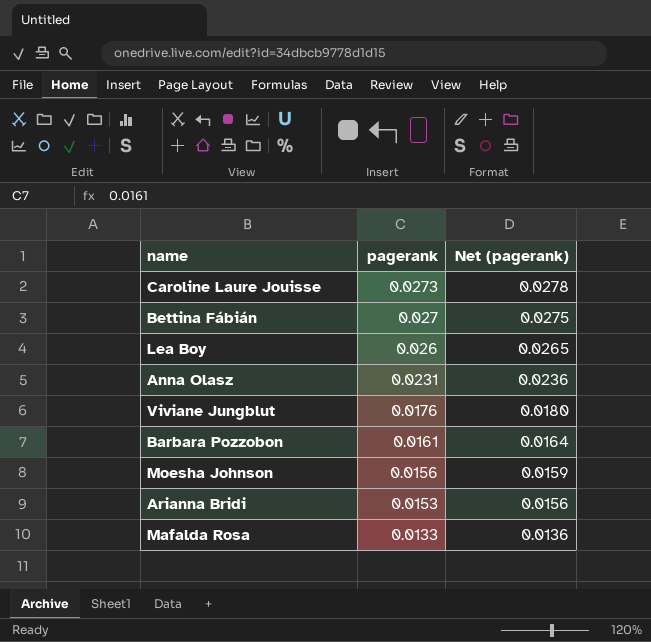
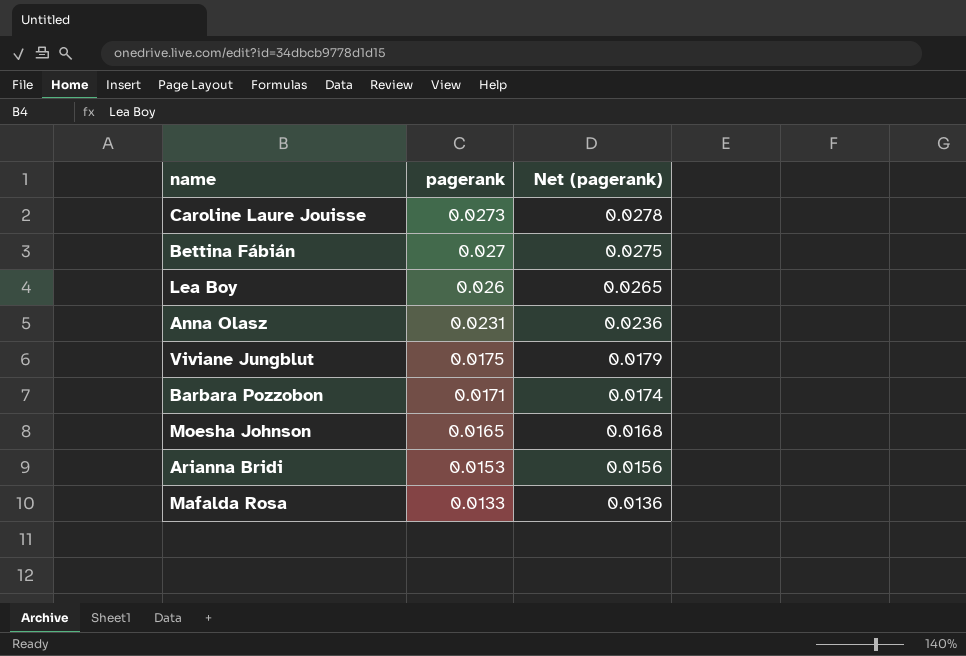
Viviane Jungblut | pagerank: 0.0176 -> 0.0175
Viviane Jungblut | Net (pagerank): 0.0180 -> 0.0179
Barbara Pozzobon | pagerank: 0.0161 -> 0.0171
Barbara Pozzobon | Net (pagerank): 0.0164 -> 0.0174
Moesha Johnson | pagerank: 0.0156 -> 0.0165
Moesha Johnson | Net (pagerank): 0.0159 -> 0.0168

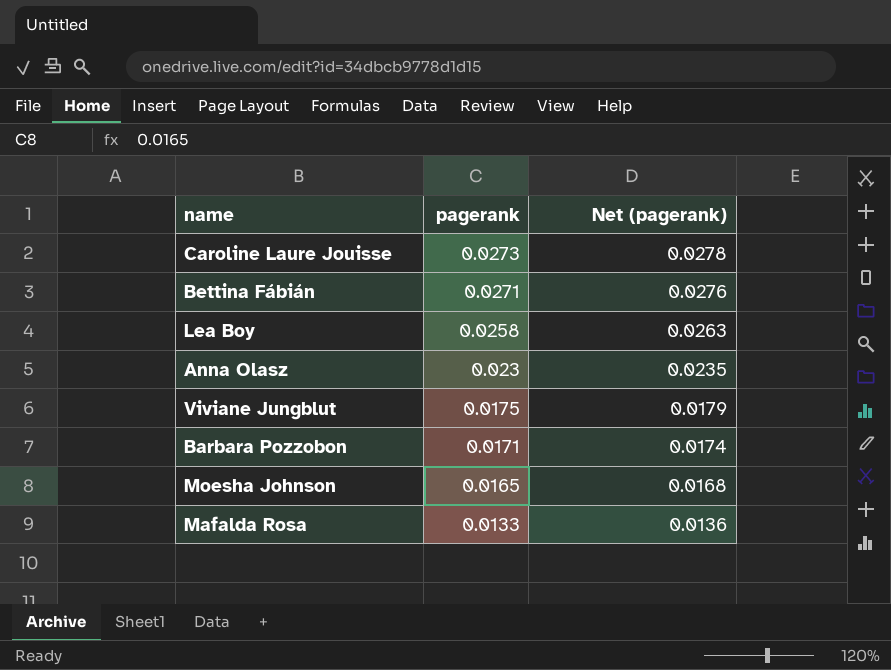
row Arianna Bridi: 0.0153 | 0.0156 -> none
Bettina Fábián | pagerank: 0.027 -> 0.0271
Bettina Fábián | Net (pagerank): 0.0275 -> 0.0276
Lea Boy | pagerank: 0.026 -> 0.0258
Lea Boy | Net (pagerank): 0.0265 -> 0.0263
Anna Olasz | pagerank: 0.0231 -> 0.023
Anna Olasz | Net (pagerank): 0.0236 -> 0.0235

